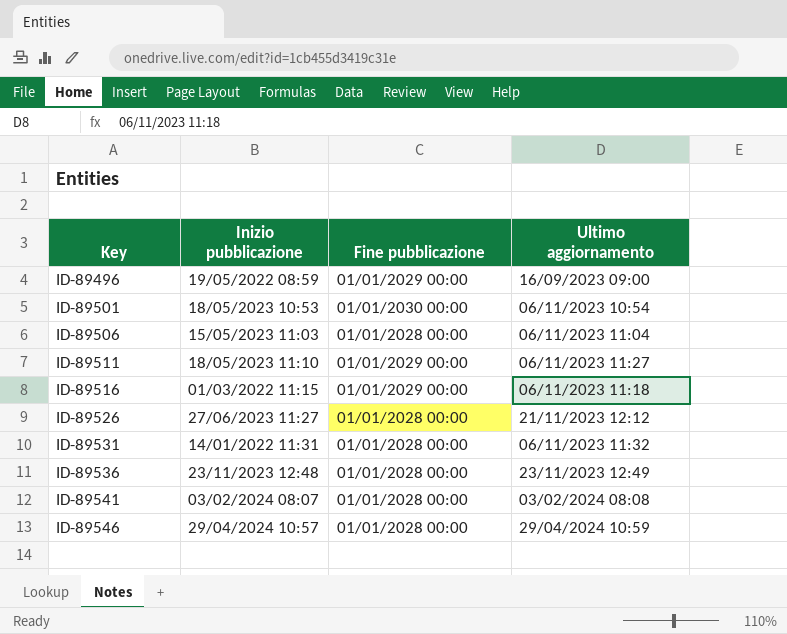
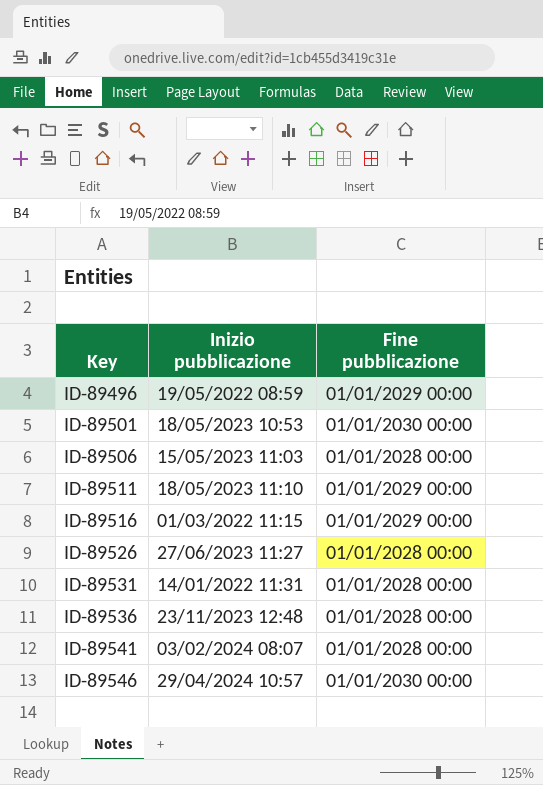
column Ultimo aggiornamento | position: 4 -> none
ID-89546 | Fine pubblicazione: 01/01/2028 00:00 -> 01/01/2030 00:00

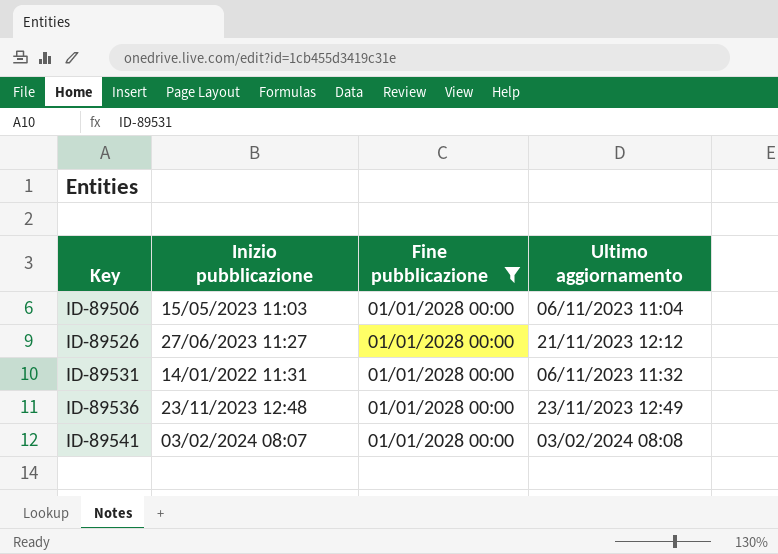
filter: none -> Fine pubblicazione = 01/01/2028 00:00
column Ultimo aggiornamento | position: none -> 4

